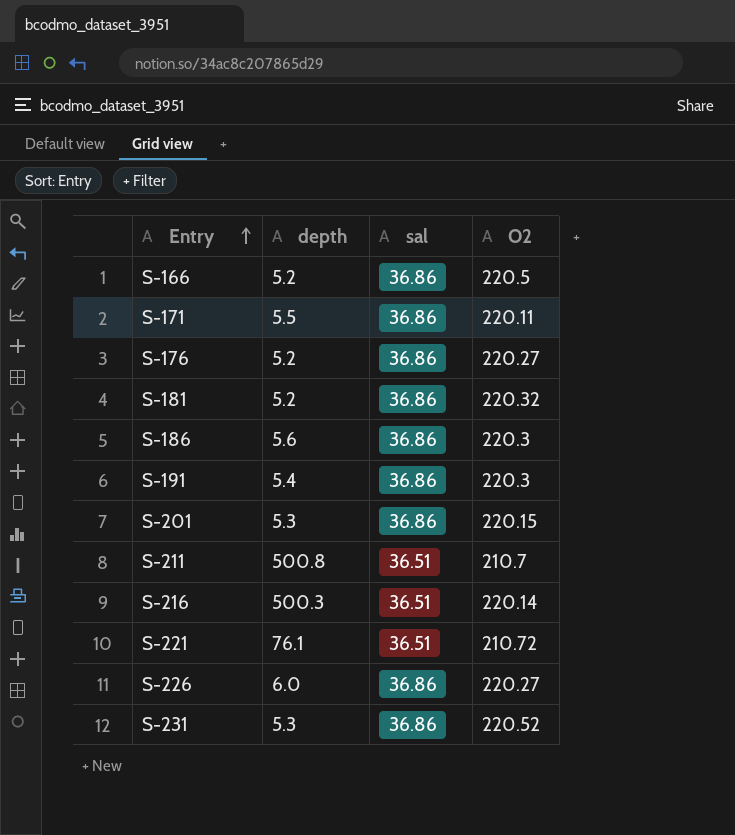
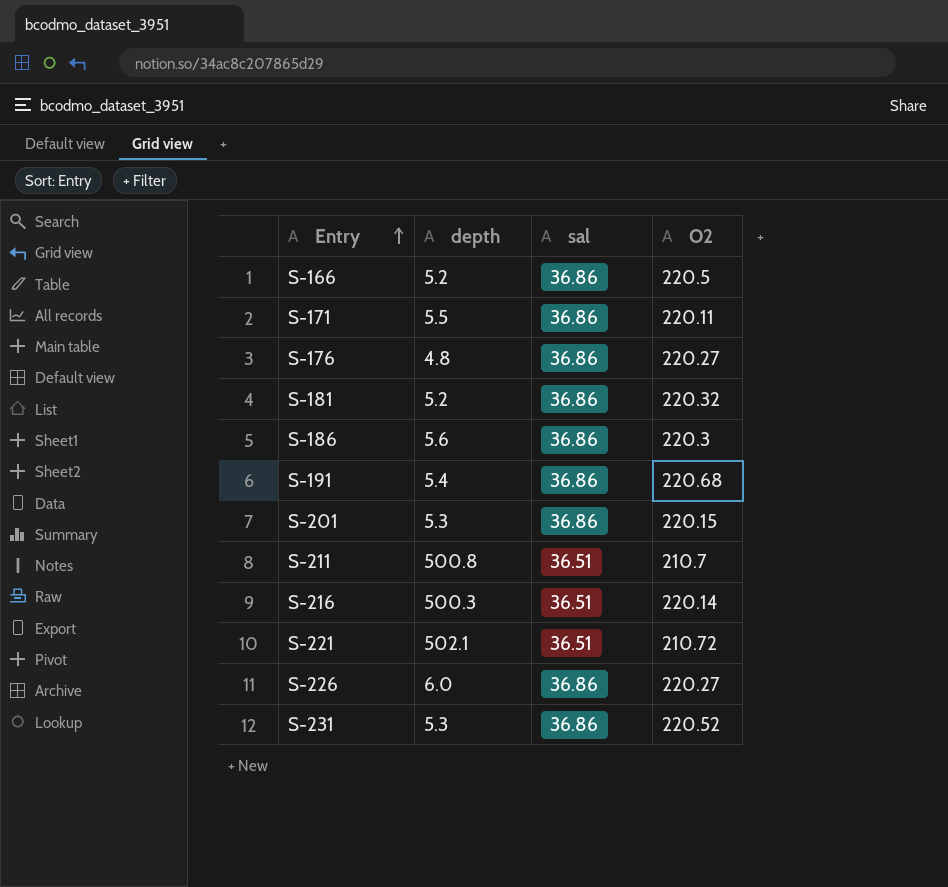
S-176 | depth: 5.2 -> 4.8
S-191 | O2: 220.3 -> 220.68
S-221 | depth: 76.1 -> 502.1

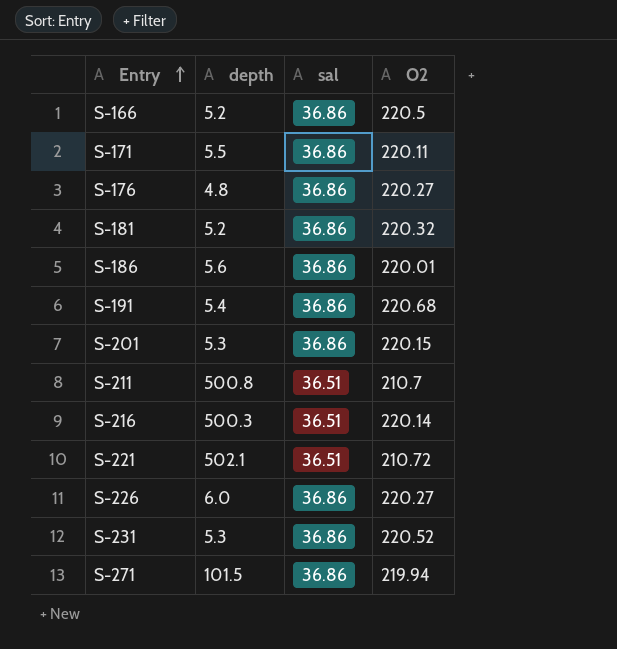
S-186 | O2: 220.3 -> 220.01
row S-271: none -> 101.5 | 36.86 | 219.94

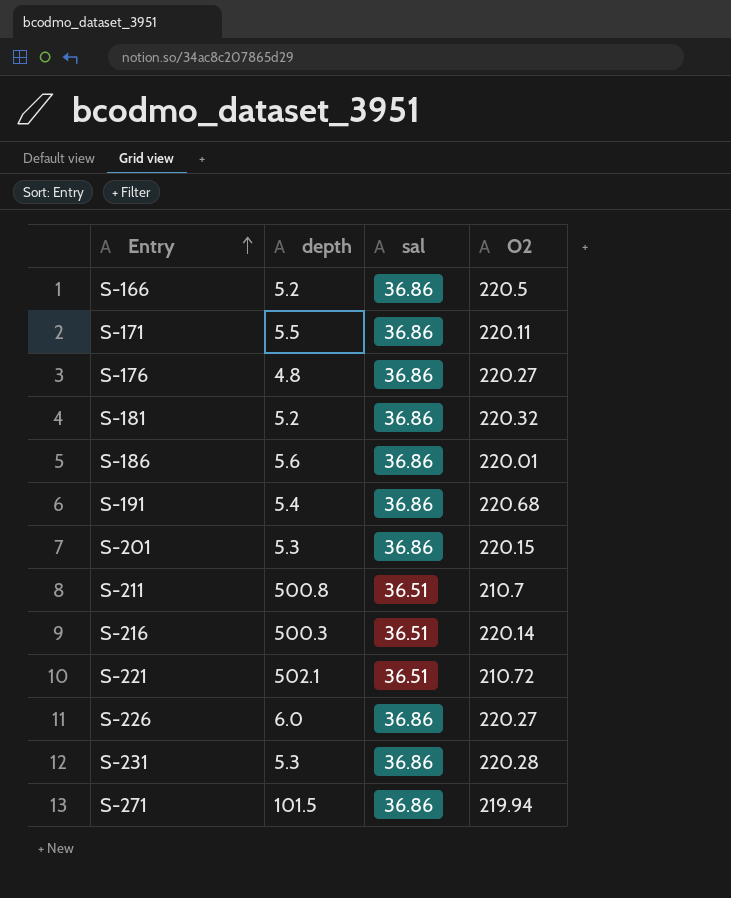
S-231 | O2: 220.52 -> 220.28

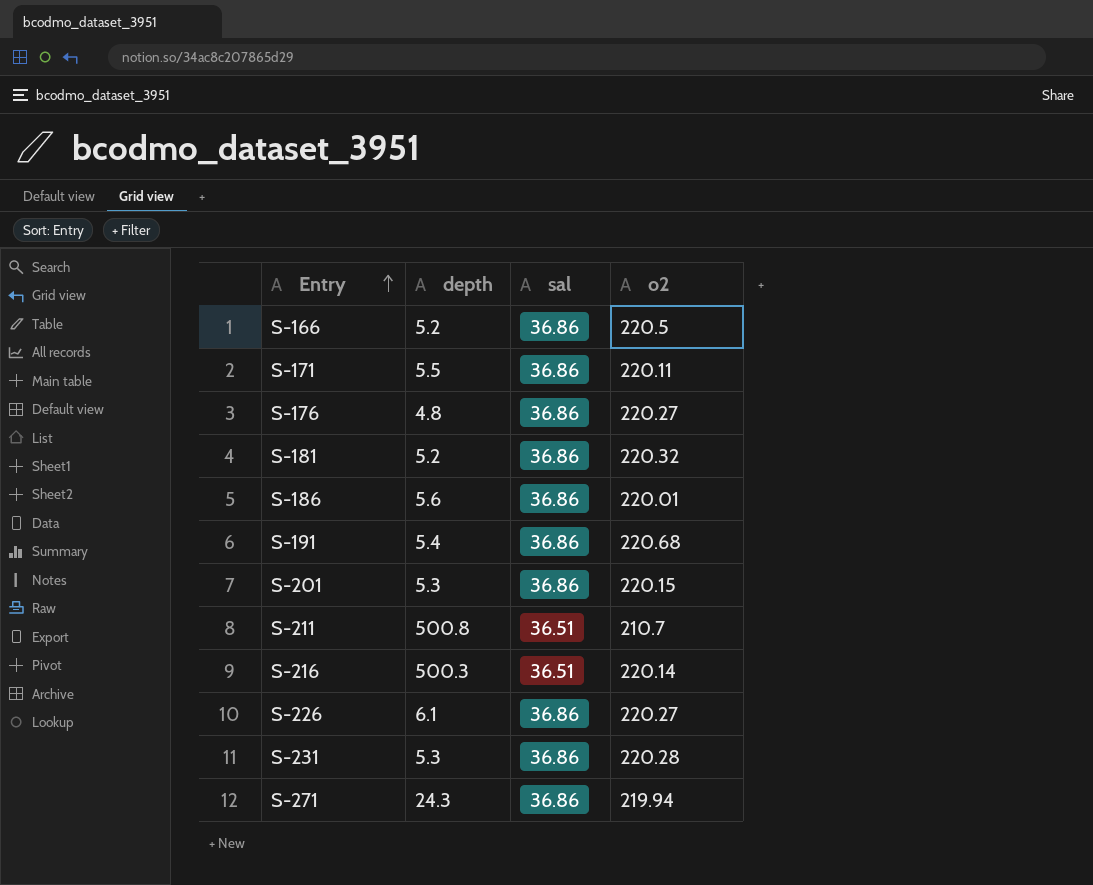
column name: O2 -> o2
row S-221: 502.1 | 36.51 | 210.72 -> none
S-226 | depth: 6.0 -> 6.1
S-271 | depth: 101.5 -> 24.3

